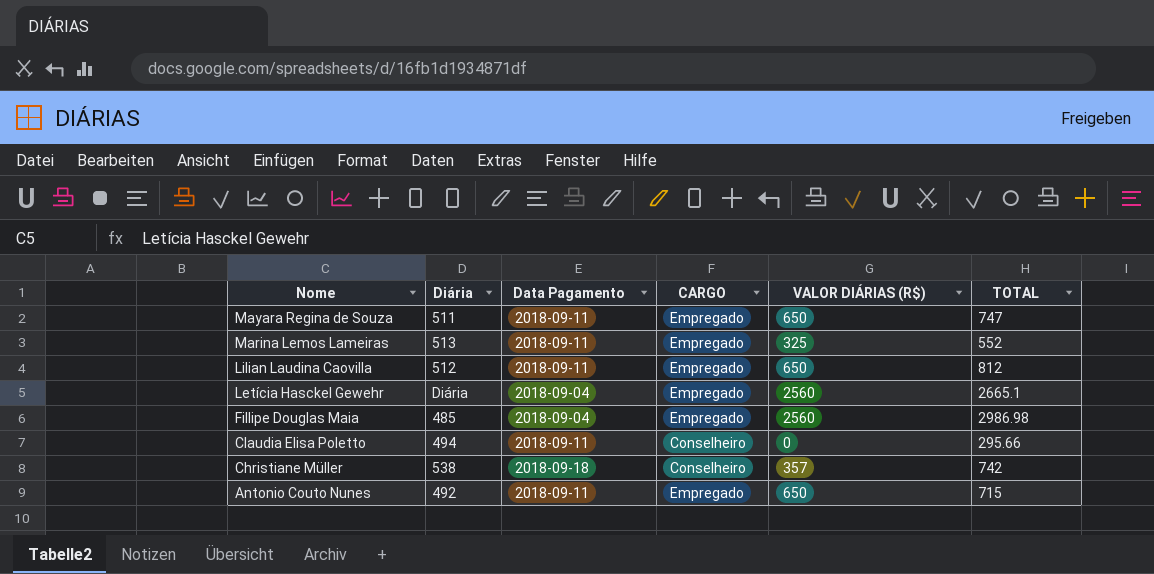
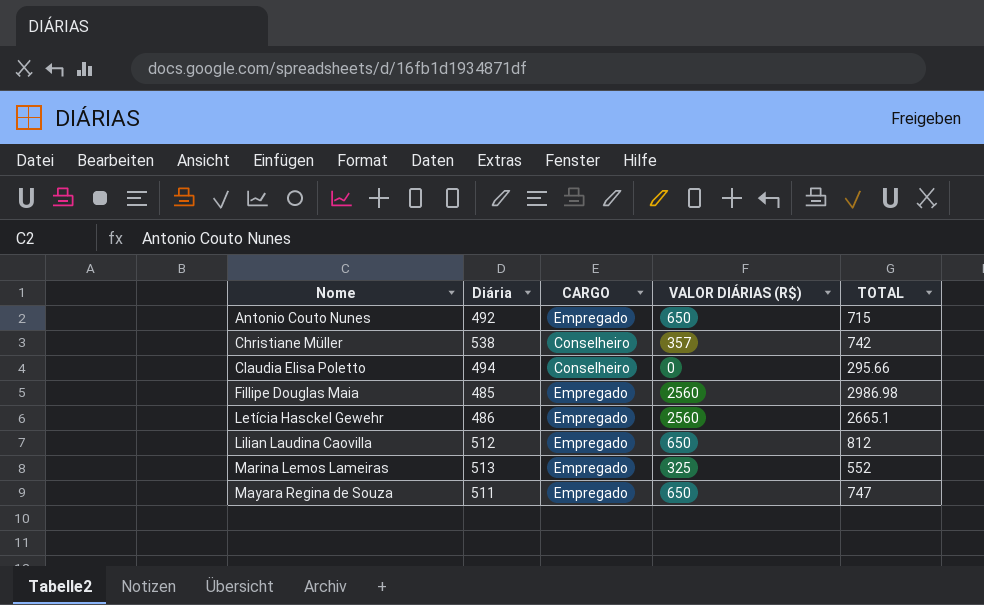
row order: Nome descending -> Nome ascending
column Data Pagamento | position: 3 -> none
Letícia Hasckel Gewehr | Diária: Diária -> 486

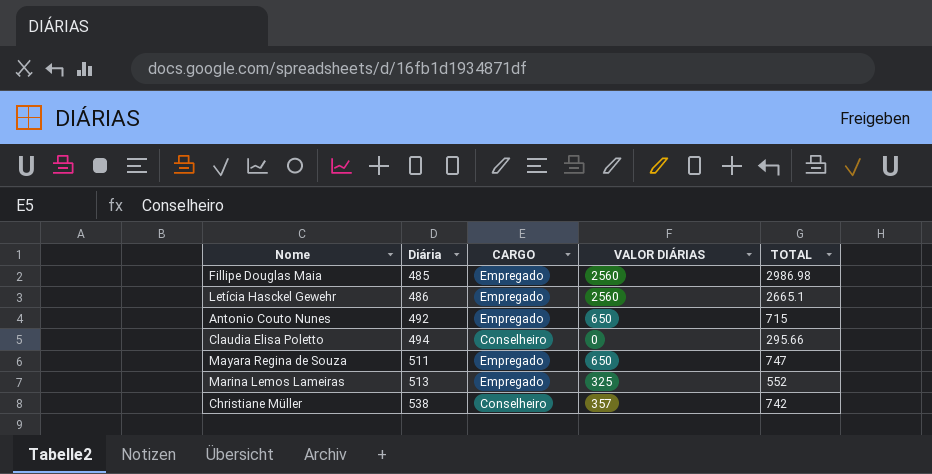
row order: Nome ascending -> Diária ascending
column name: VALOR DIÁRIAS (R$) -> VALOR DIÁRIAS
row Lilian Laudina Caovilla: 512 | Empregado | 650 | 812 -> none

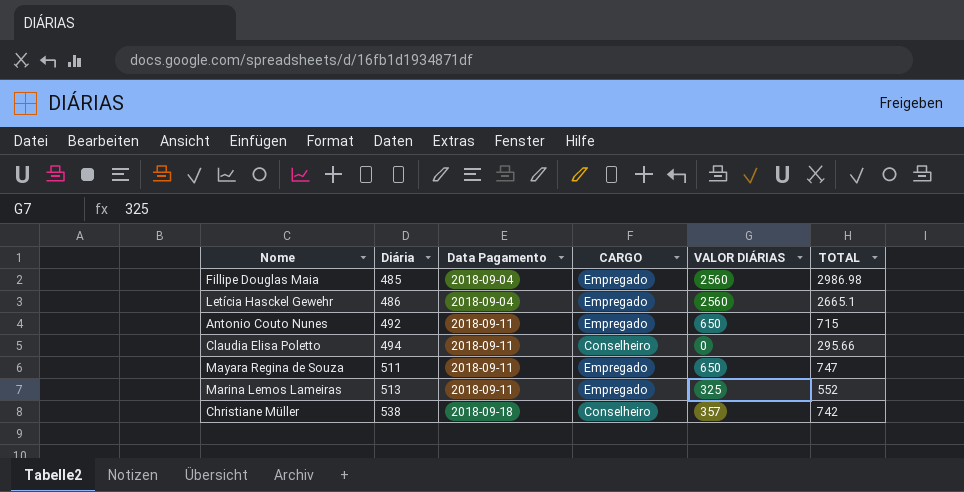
column Data Pagamento | position: none -> 3

